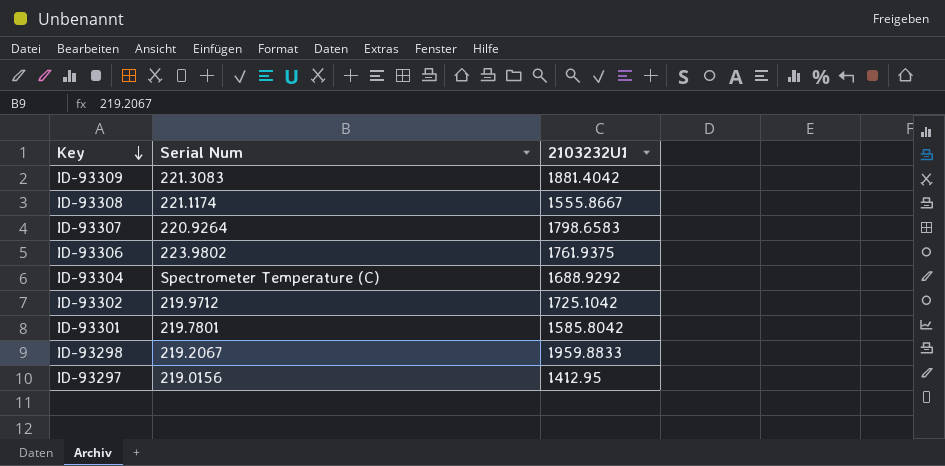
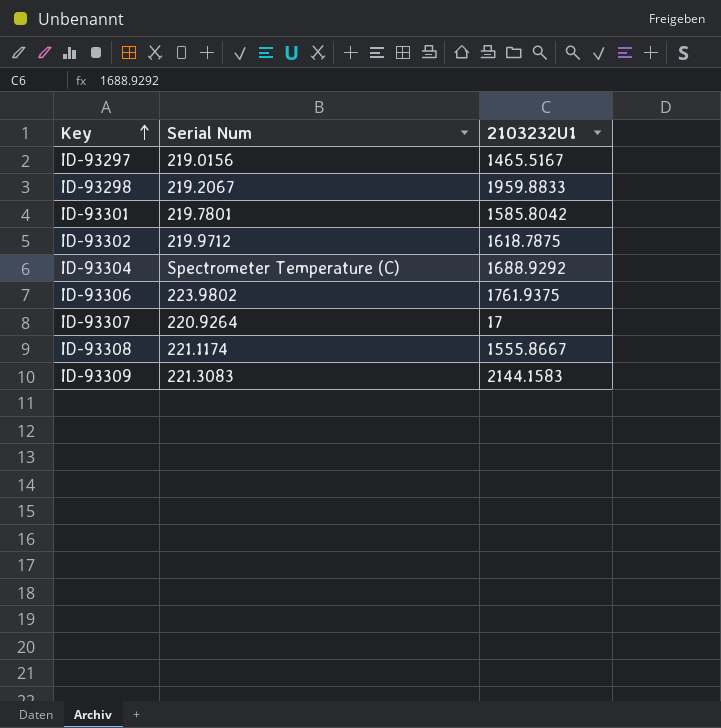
row order: Key descending -> Key ascending
ID-93297 | 2103232U1: 1412.95 -> 1465.5167
ID-93302 | 2103232U1: 1725.1042 -> 1618.7875
ID-93307 | 2103232U1: 1798.6583 -> 17
ID-93309 | 2103232U1: 1881.4042 -> 2144.1583

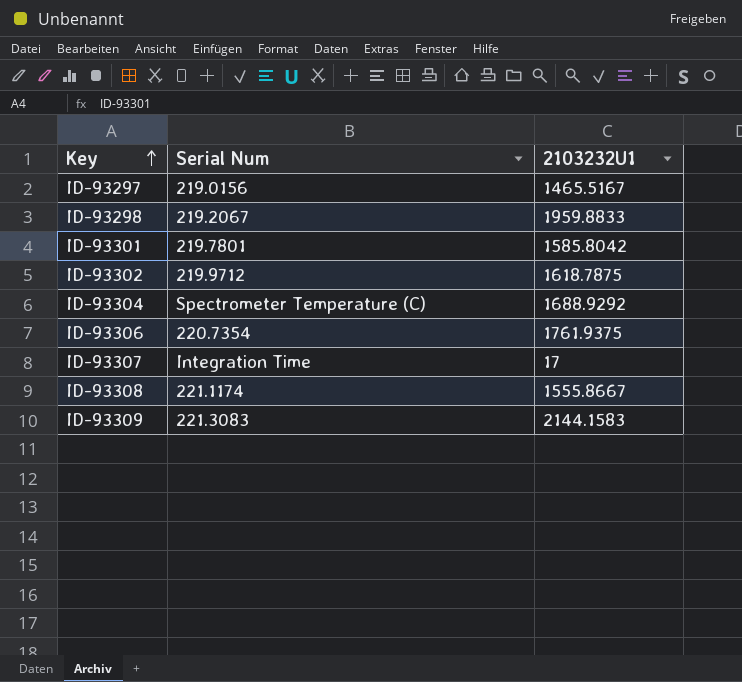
ID-93306 | Serial Num: 223.9802 -> 220.7354
ID-93307 | Serial Num: 220.9264 -> Integration Time

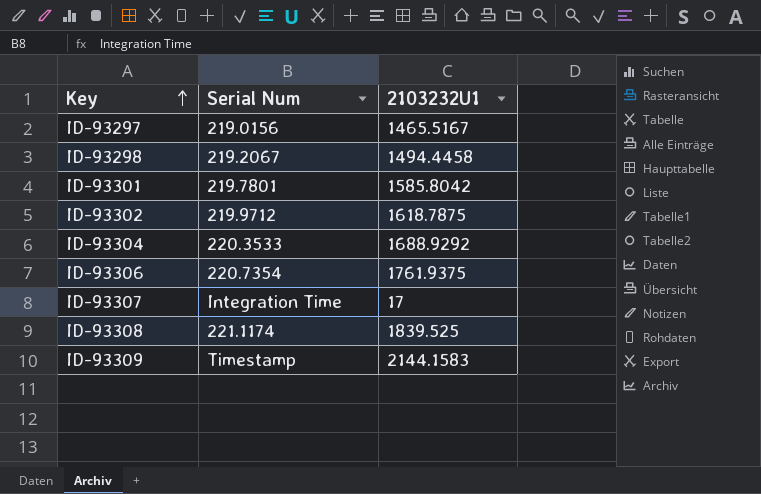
ID-93298 | 2103232U1: 1959.8833 -> 1494.4458
ID-93304 | Serial Num: Spectrometer Temperature (C) -> 220.3533
ID-93308 | 2103232U1: 1555.8667 -> 1839.525
ID-93309 | Serial Num: 221.3083 -> Timestamp

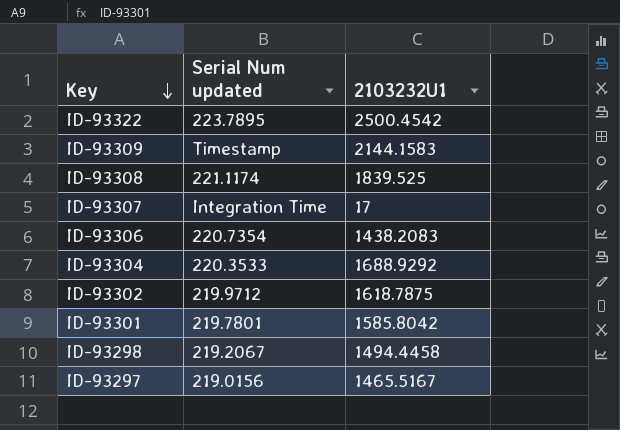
row order: Key ascending -> Key descending
column name: Serial Num -> Serial Num updated
row ID-93322: none -> 223.7895 | 2500.4542
ID-93306 | 2103232U1: 1761.9375 -> 1438.2083

